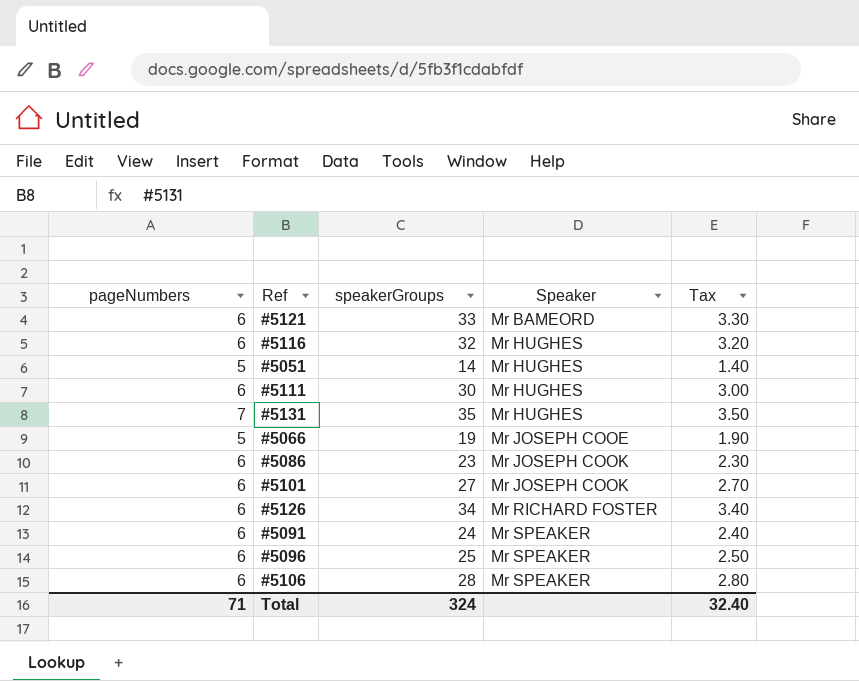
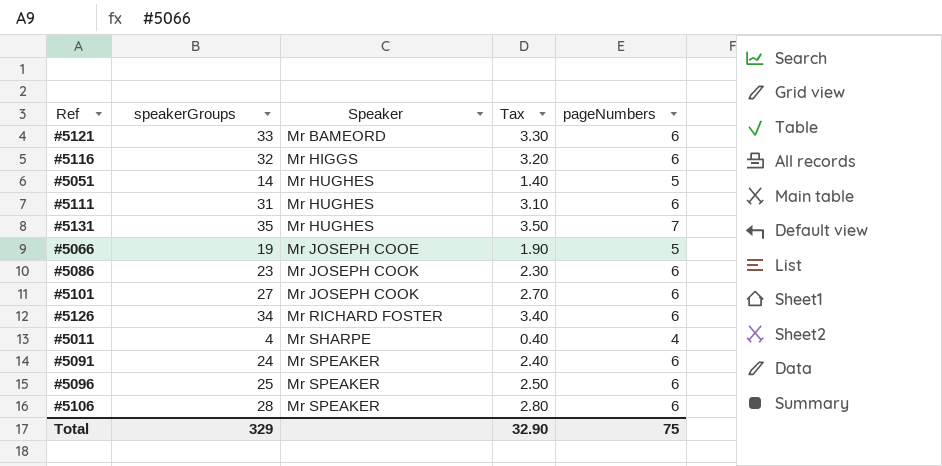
column pageNumbers | position: 1 -> 5
#5116 | Speaker: Mr HUGHES -> Mr HIGGS
#5111 | speakerGroups: 30 -> 31
#5111 | Tax: 3.00 -> 3.10
row #5011: none -> 4 | Mr SHARPE | 0.40 | 4
Total | speakerGroups: 324 -> 329
Total | Tax: 32.40 -> 32.90
Total | pageNumbers: 71 -> 75

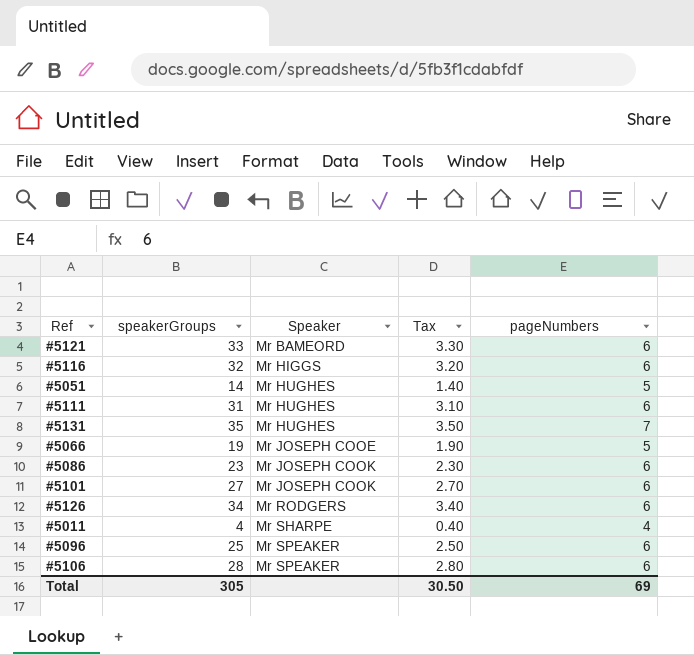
row #5091: 24 | Mr SPEAKER | 2.40 | 6 -> none
#5126 | Speaker: Mr RICHARD FOSTER -> Mr RODGERS
Total | speakerGroups: 329 -> 305
Total | Tax: 32.90 -> 30.50
Total | pageNumbers: 75 -> 69

